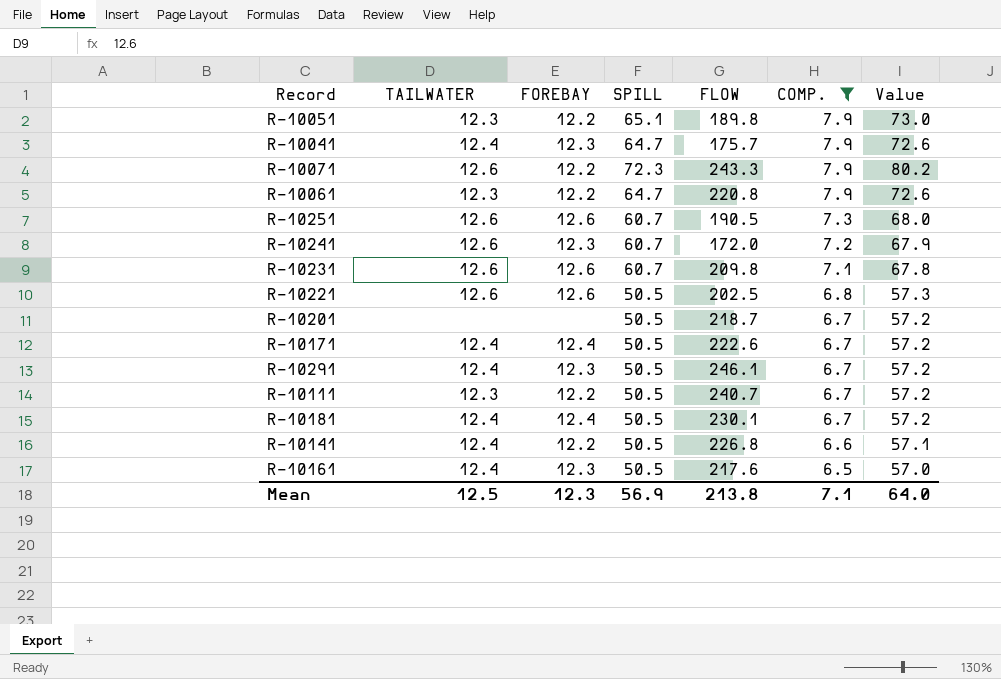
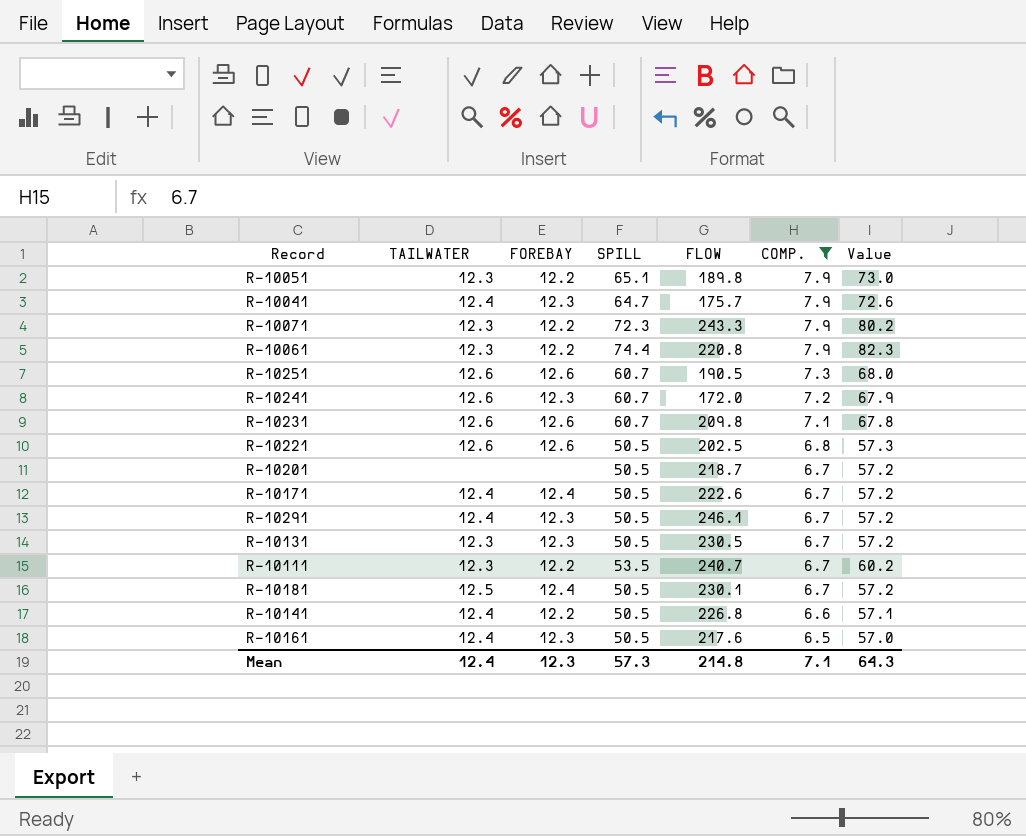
R-10071 | TAILWATER: 12.6 -> 12.3
R-10061 | SPILL: 64.7 -> 74.4
R-10061 | Value: 72.6 -> 82.3
row R-10131: none -> 12.3 | 12.3 | 50.5 | 230.5 | 6.7 | 57.2
R-10111 | SPILL: 50.5 -> 53.5
R-10111 | Value: 57.2 -> 60.2
R-10181 | TAILWATER: 12.4 -> 12.5
Mean | TAILWATER: 12.5 -> 12.4
Mean | SPILL: 56.9 -> 57.3
Mean | FLOW: 213.8 -> 214.8
Mean | Value: 64.0 -> 64.3

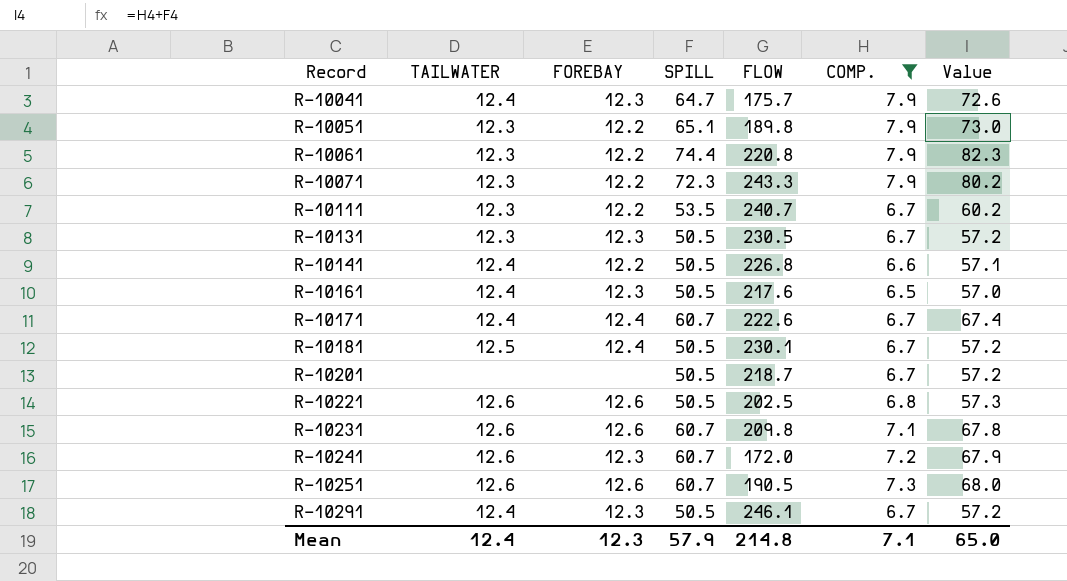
row order: COMP. descending -> Record ascending
R-10171 | SPILL: 50.5 -> 60.7
R-10171 | Value: 57.2 -> 67.4
Mean | SPILL: 57.3 -> 57.9
Mean | Value: 64.3 -> 65.0

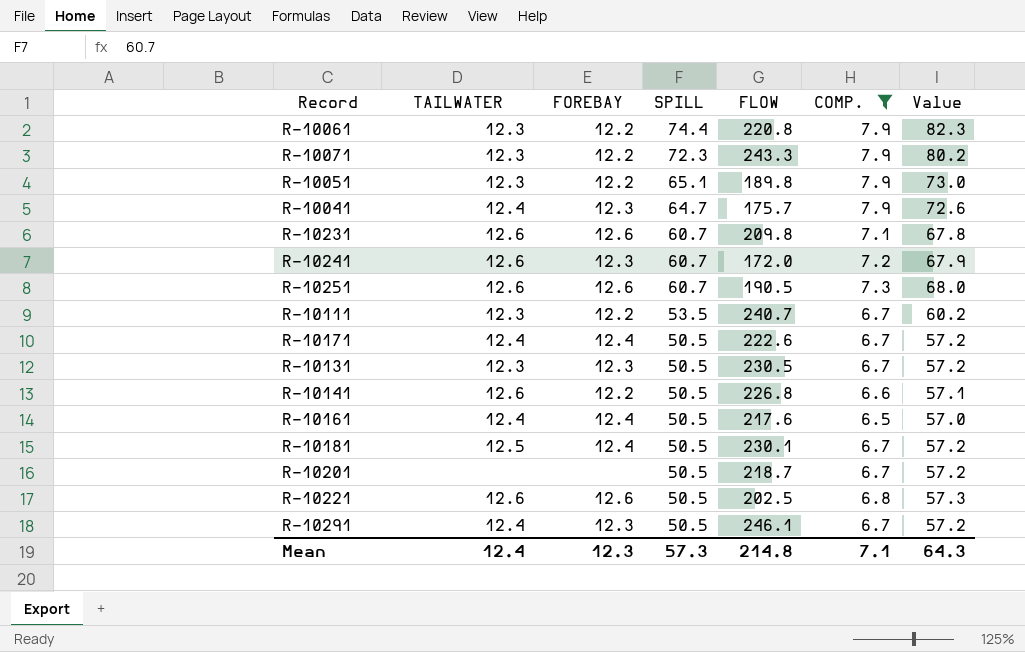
row order: Record ascending -> SPILL descending
R-10171 | SPILL: 60.7 -> 50.5
R-10171 | Value: 67.4 -> 57.2
R-10141 | TAILWATER: 12.4 -> 12.6
R-10161 | FOREBAY: 12.3 -> 12.4
Mean | SPILL: 57.9 -> 57.3
Mean | Value: 65.0 -> 64.3

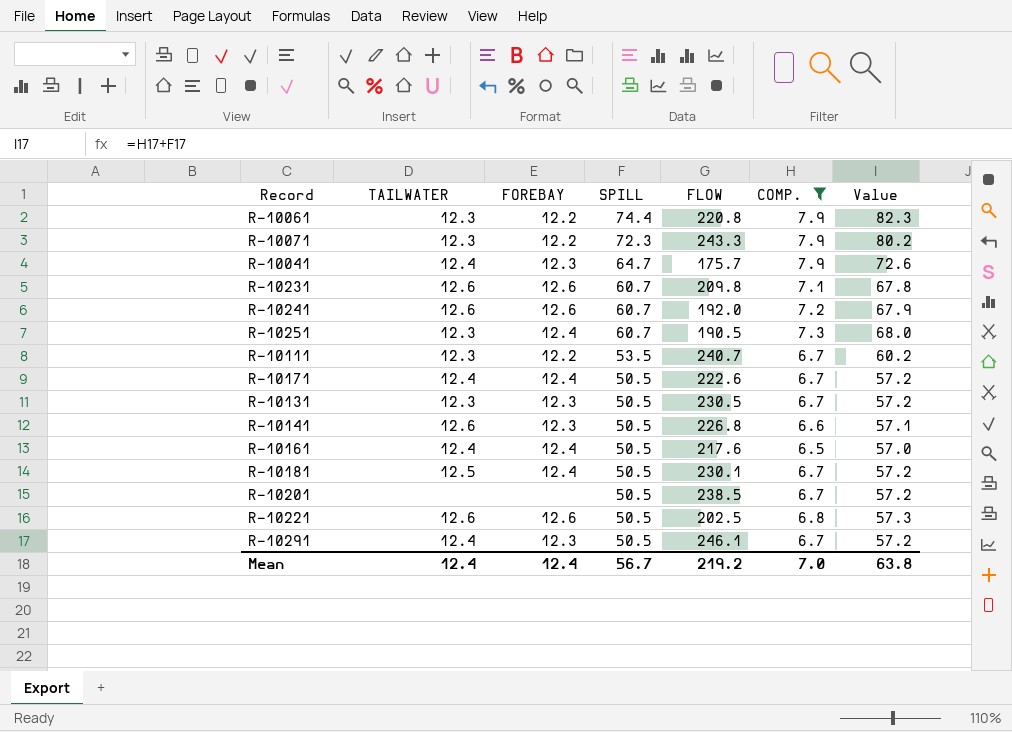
row R-10051: 12.3 | 12.2 | 65.1 | 189.8 | 7.9 | 73.0 -> none
R-10241 | FOREBAY: 12.3 -> 12.6
R-10241 | FLOW: 172.0 -> 192.0
R-10251 | TAILWATER: 12.6 -> 12.3
R-10251 | FOREBAY: 12.6 -> 12.4
R-10141 | FOREBAY: 12.2 -> 12.3
R-10201 | FLOW: 218.7 -> 238.5
Mean | FOREBAY: 12.3 -> 12.4
Mean | SPILL: 57.3 -> 56.7
Mean | FLOW: 214.8 -> 219.2
Mean | COMP.: 7.1 -> 7.0
Mean | Value: 64.3 -> 63.8

